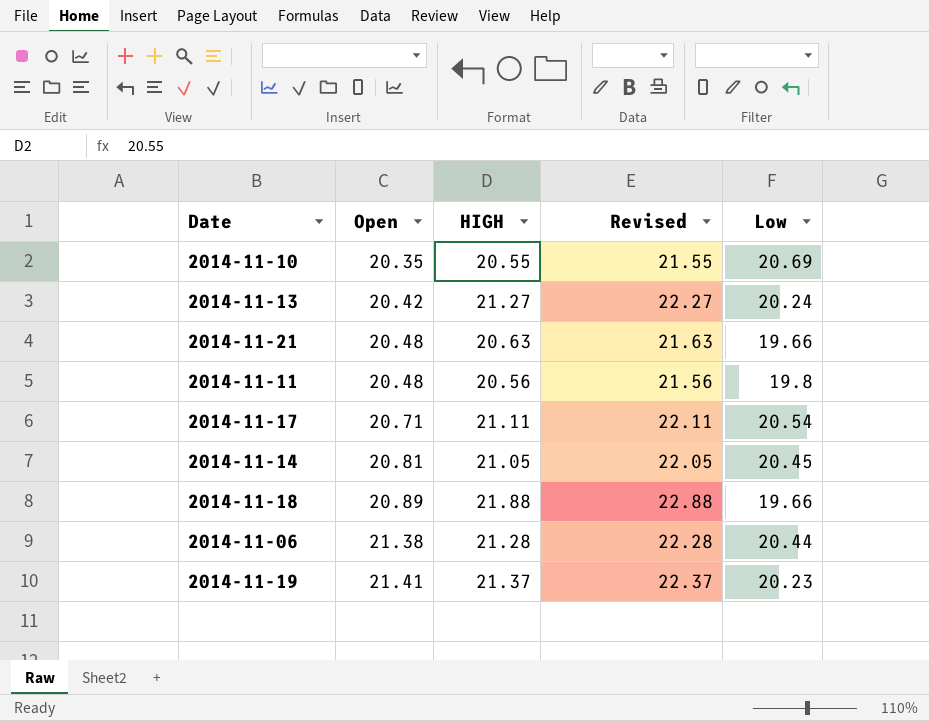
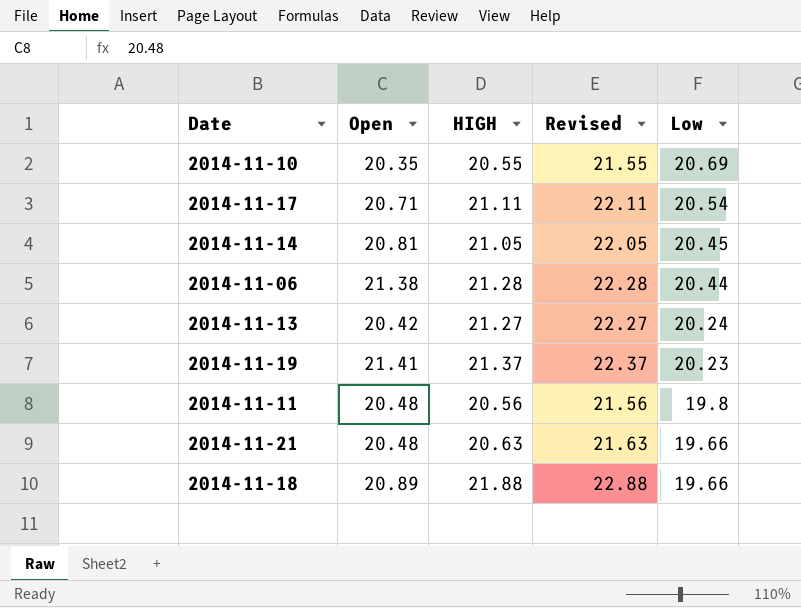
row order: Open ascending -> Low descending

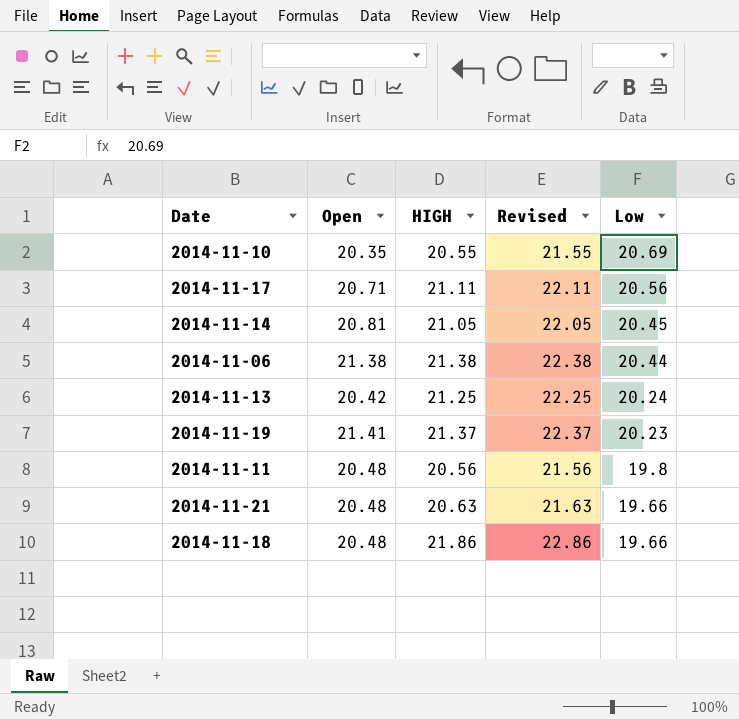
2014-11-17 | Low: 20.54 -> 20.56
2014-11-06 | HIGH: 21.28 -> 21.38
2014-11-06 | Revised: 22.28 -> 22.38
2014-11-13 | HIGH: 21.27 -> 21.25
2014-11-13 | Revised: 22.27 -> 22.25
2014-11-18 | Open: 20.89 -> 20.48
2014-11-18 | HIGH: 21.88 -> 21.86
2014-11-18 | Revised: 22.88 -> 22.86

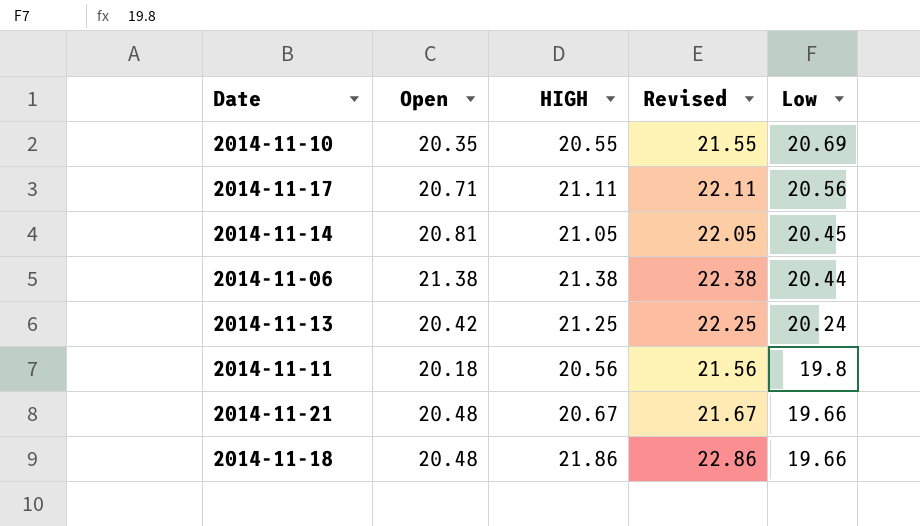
row 2014-11-19: 21.41 | 21.37 | 22.37 | 20.23 -> none
2014-11-11 | Open: 20.48 -> 20.18
2014-11-21 | HIGH: 20.63 -> 20.67
2014-11-21 | Revised: 21.63 -> 21.67

